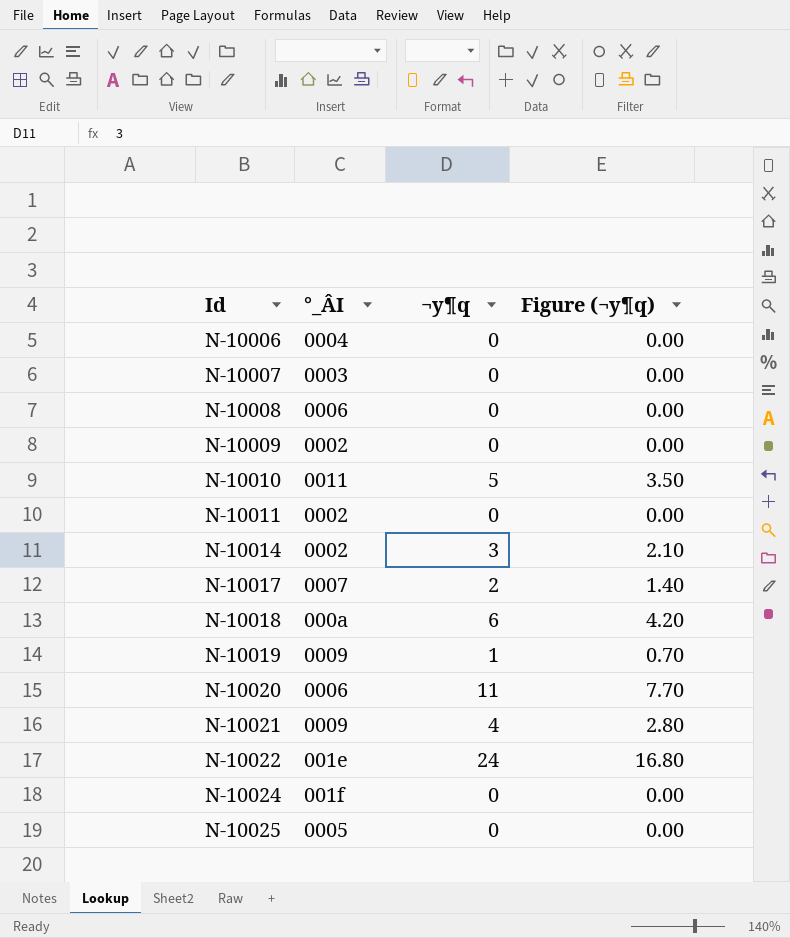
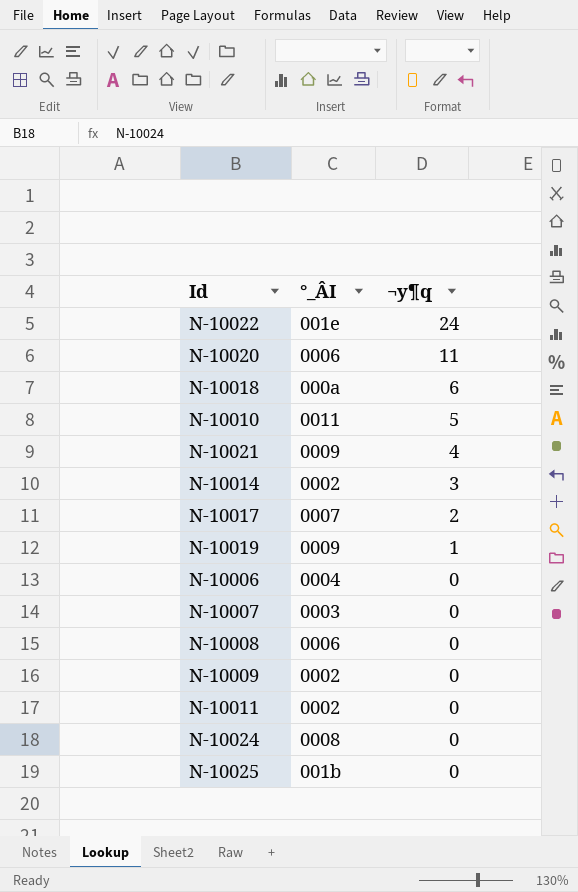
row order: Id ascending -> ¬y¶q descending
column Figure (¬y¶q) | formula: [¬y¶q] * 0.7 -> none
N-10024 | °_ÂI: 001f -> 0008
N-10025 | °_ÂI: 0005 -> 001b

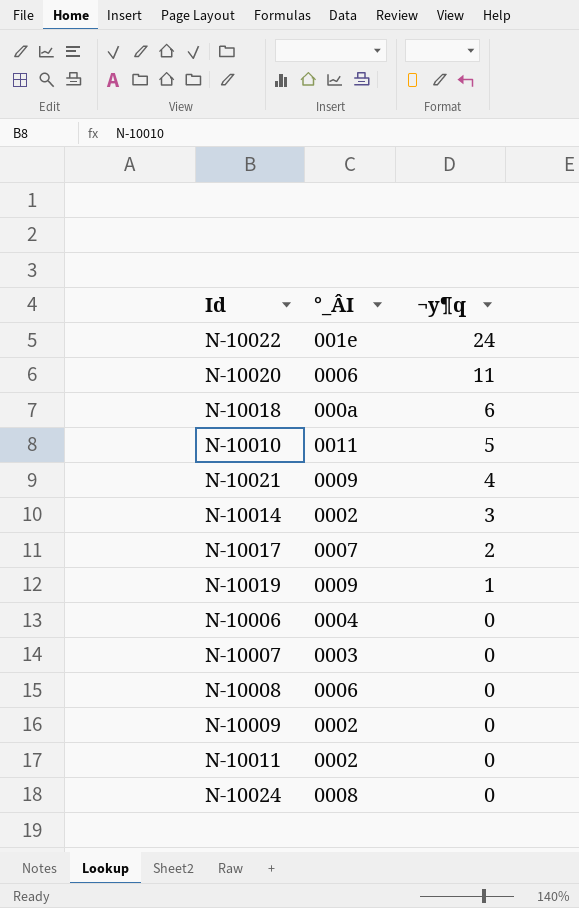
row N-10025: 001b | 0 -> none

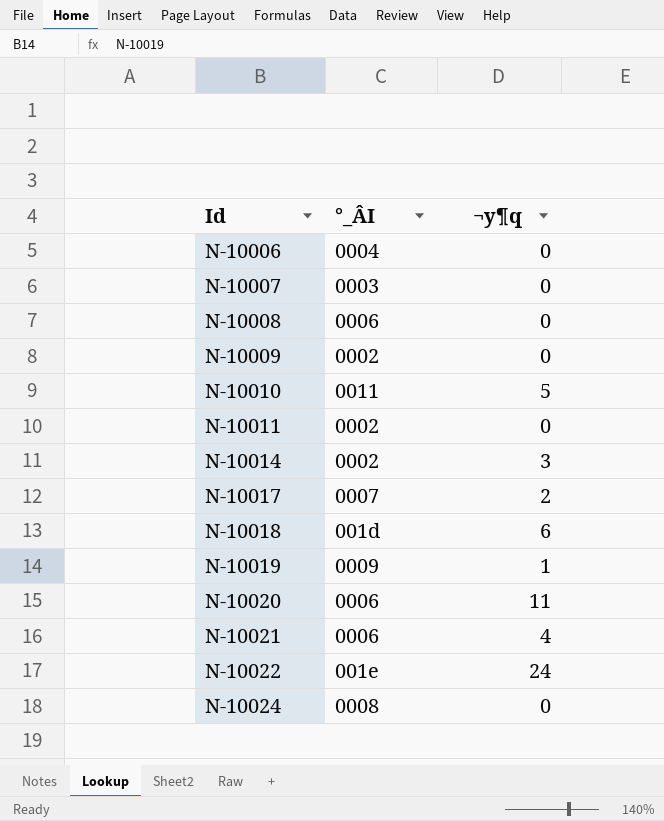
row order: ¬y¶q descending -> Id ascending
N-10018 | °_ÂI: 000a -> 001d
N-10021 | °_ÂI: 0009 -> 0006

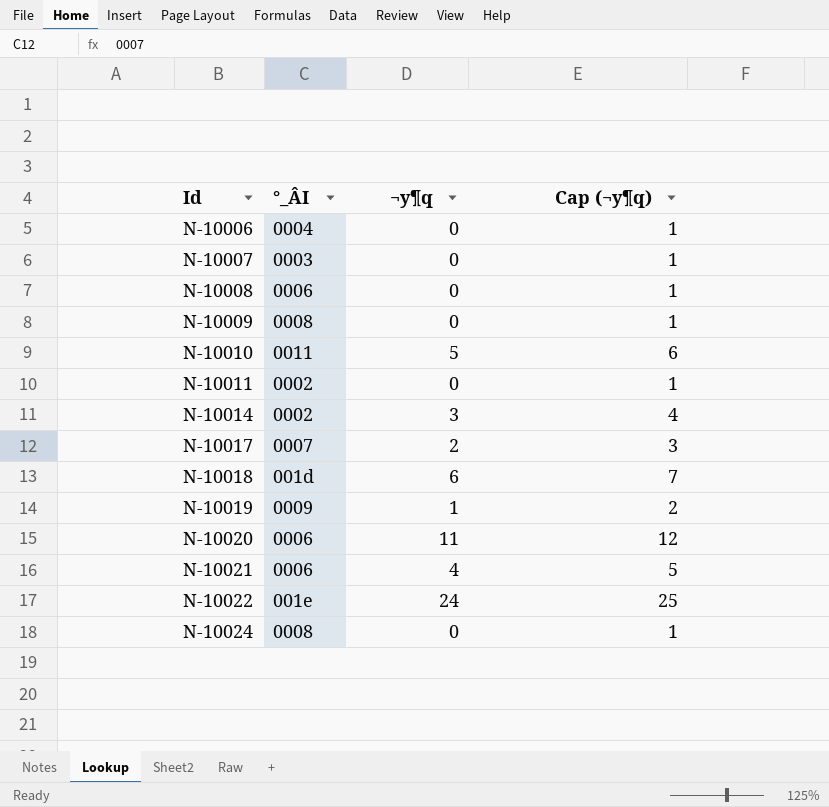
column Cap (¬y¶q) | formula: none -> [¬y¶q] + 1
N-10009 | °_ÂI: 0002 -> 0008

